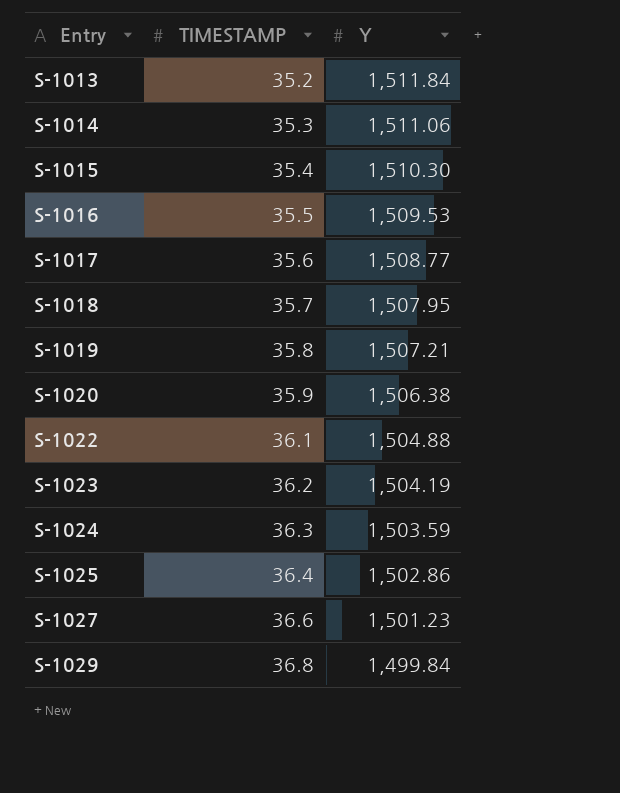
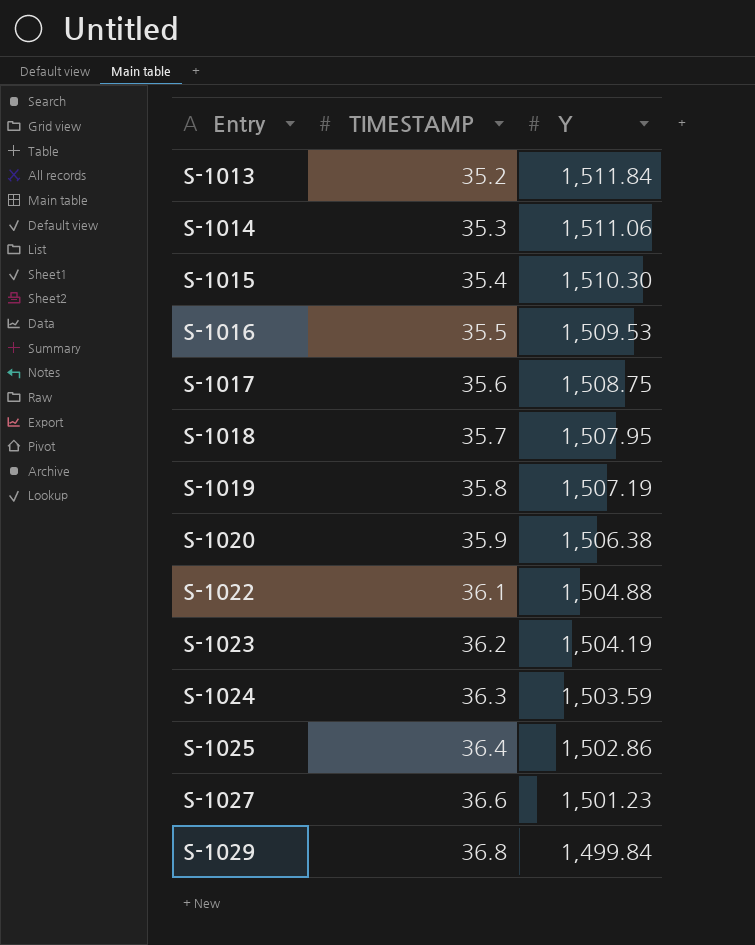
S-1017 | Y: 1,508.77 -> 1,508.75
S-1019 | Y: 1,507.21 -> 1,507.19

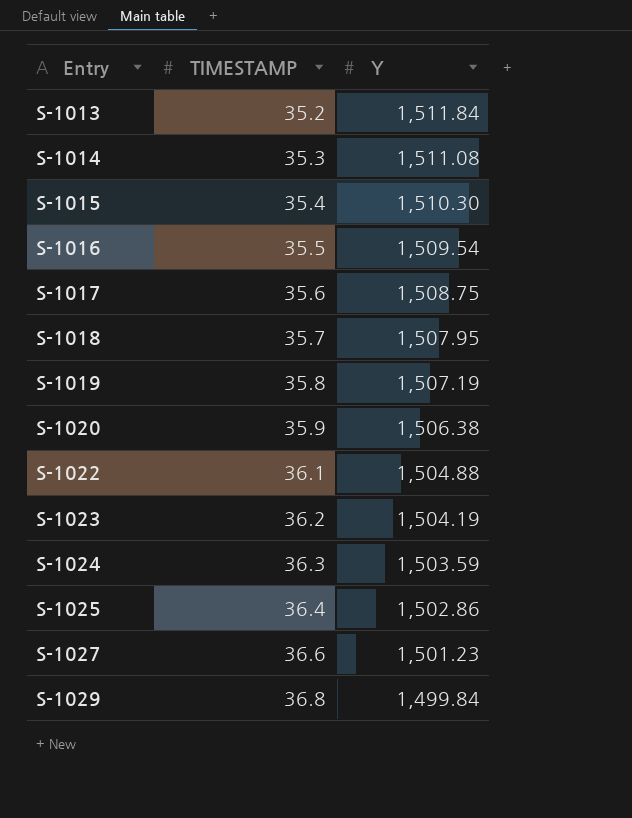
S-1014 | Y: 1,511.06 -> 1,511.08
S-1016 | Y: 1,509.53 -> 1,509.54

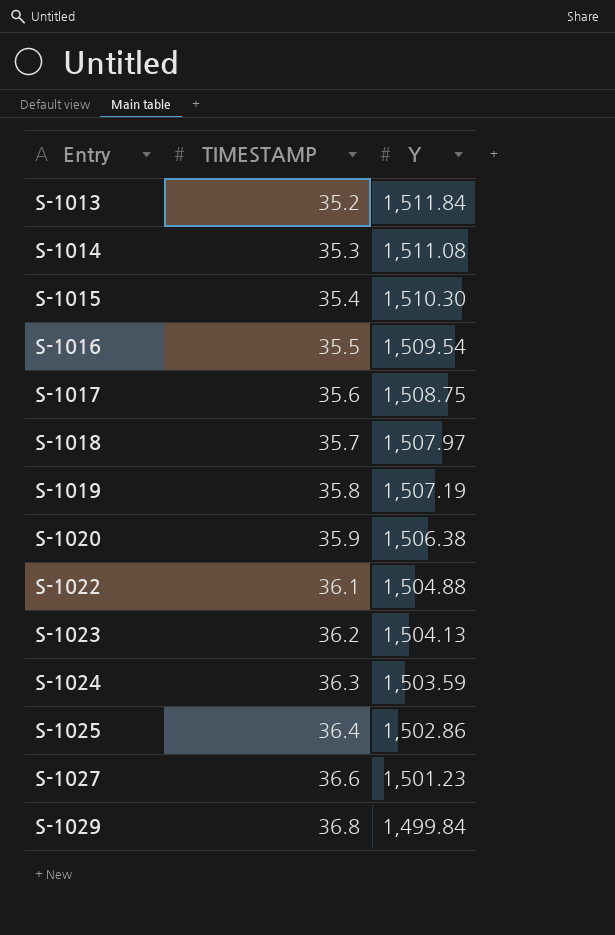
S-1018 | Y: 1,507.95 -> 1,507.97
S-1023 | Y: 1,504.19 -> 1,504.13

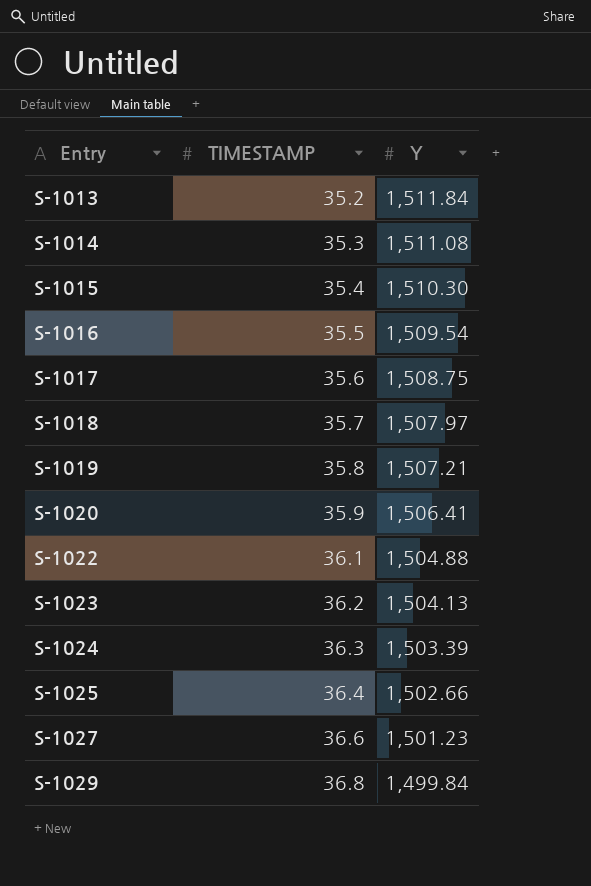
S-1019 | Y: 1,507.19 -> 1,507.21
S-1020 | Y: 1,506.38 -> 1,506.41
S-1024 | Y: 1,503.59 -> 1,503.39
S-1025 | Y: 1,502.86 -> 1,502.66

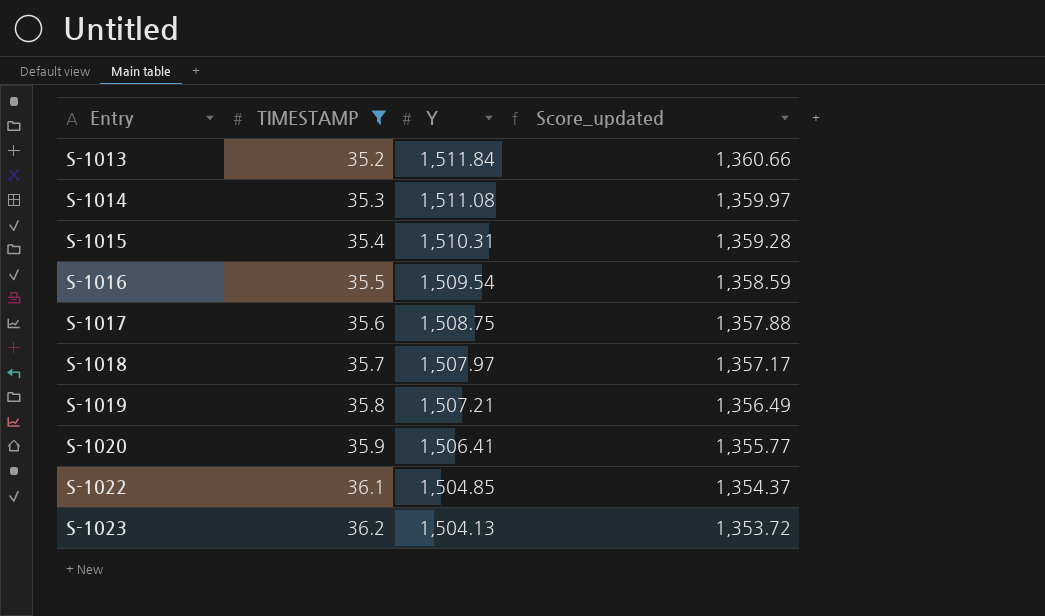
filter: none -> TIMESTAMP <= 36.2
column Score_updated | formula: none -> [Y] * 0.9
S-1015 | Y: 1,510.30 -> 1,510.31
S-1022 | Y: 1,504.88 -> 1,504.85

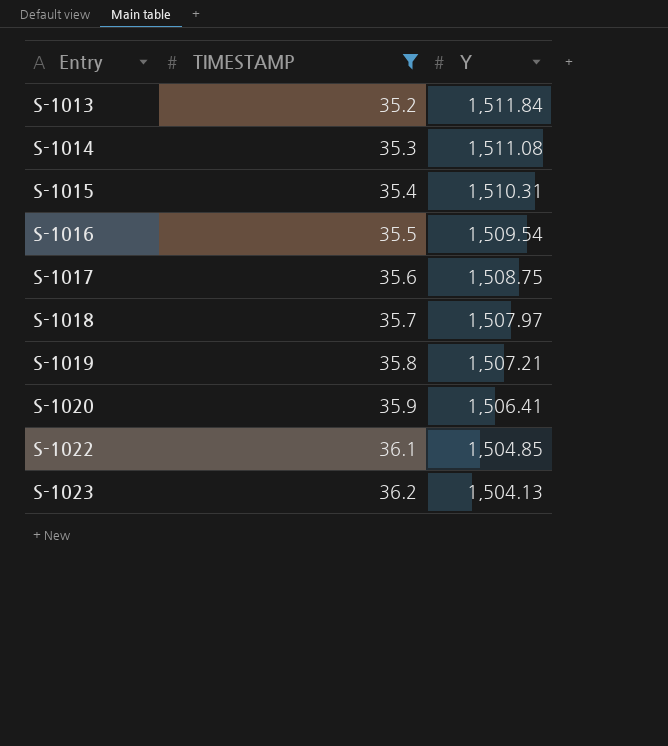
column Score_updated | formula: [Y] * 0.9 -> none

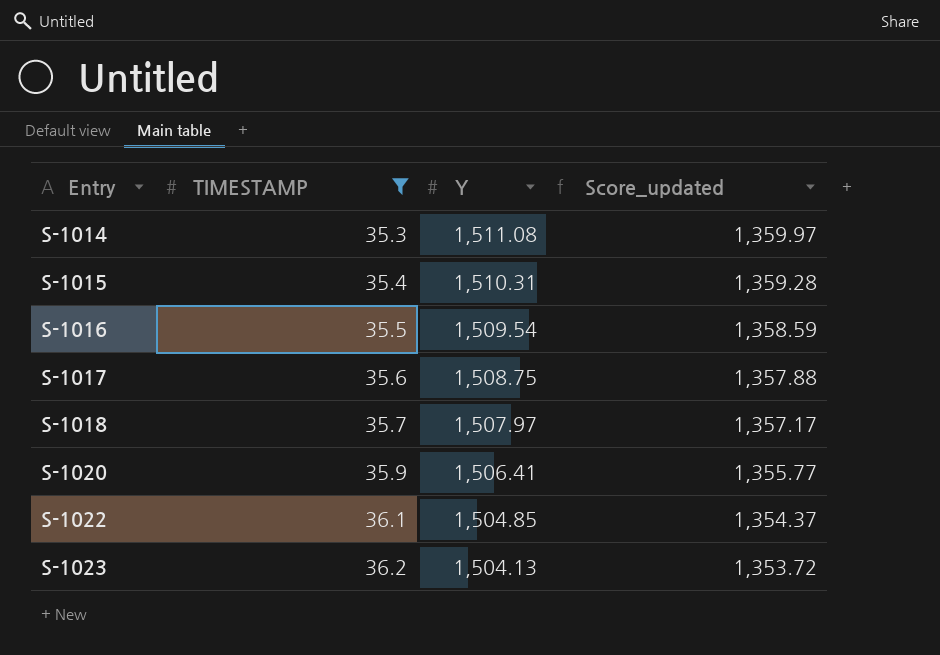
column Score_updated | formula: none -> [Y] * 0.9
row S-1013: 35.2 | 1,511.84 -> none
row S-1019: 35.8 | 1,507.21 -> none

